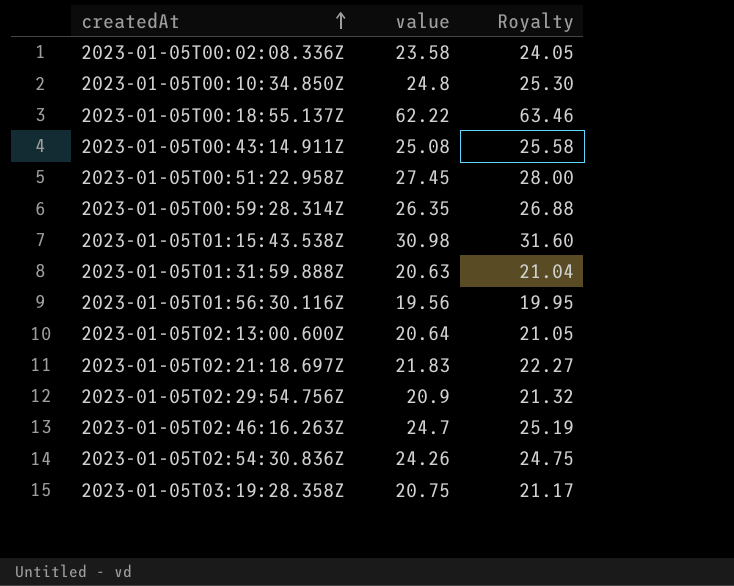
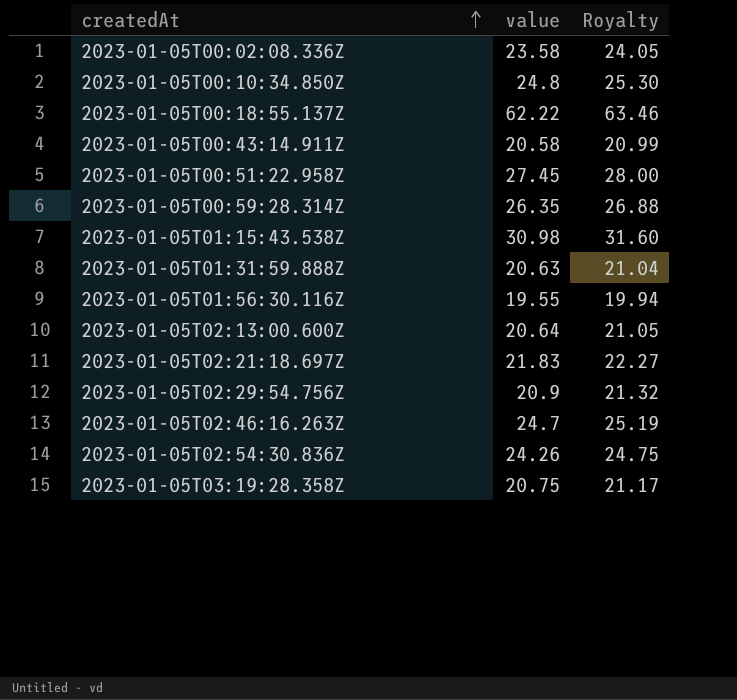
2023-01-05T00:43:14.911Z | value: 25.08 -> 20.58
2023-01-05T00:43:14.911Z | Royalty: 25.58 -> 20.99
2023-01-05T01:56:30.116Z | value: 19.56 -> 19.55
2023-01-05T01:56:30.116Z | Royalty: 19.95 -> 19.94

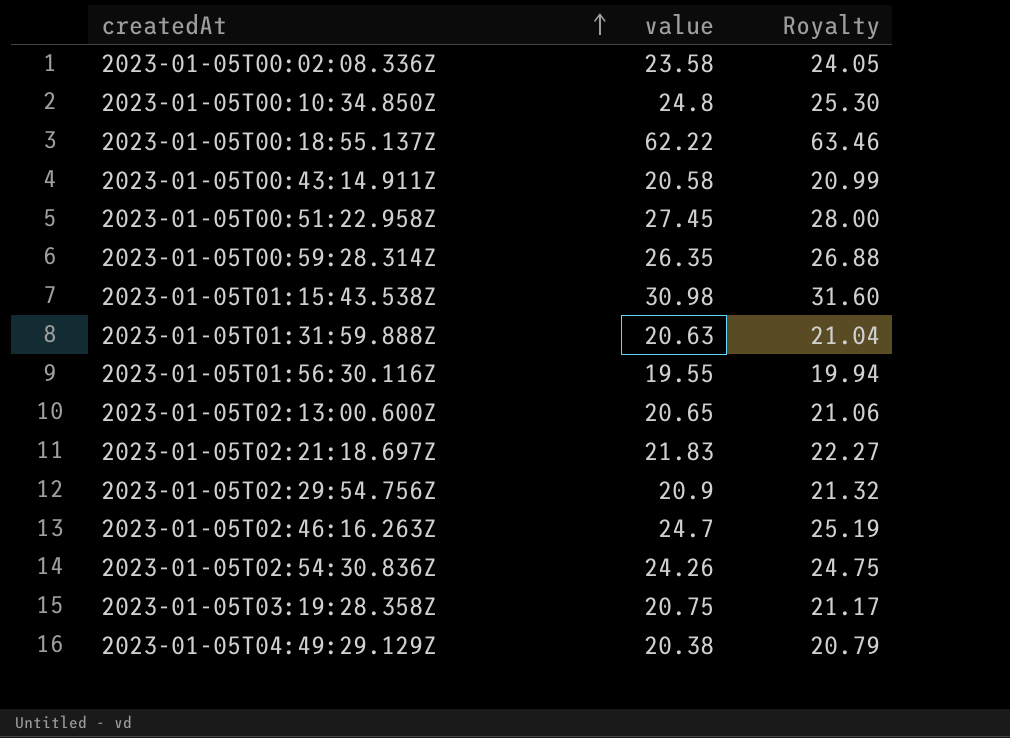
2023-01-05T02:13:00.600Z | value: 20.64 -> 20.65
2023-01-05T02:13:00.600Z | Royalty: 21.05 -> 21.06
row 2023-01-05T04:49:29.129Z: none -> 20.38 | 20.79

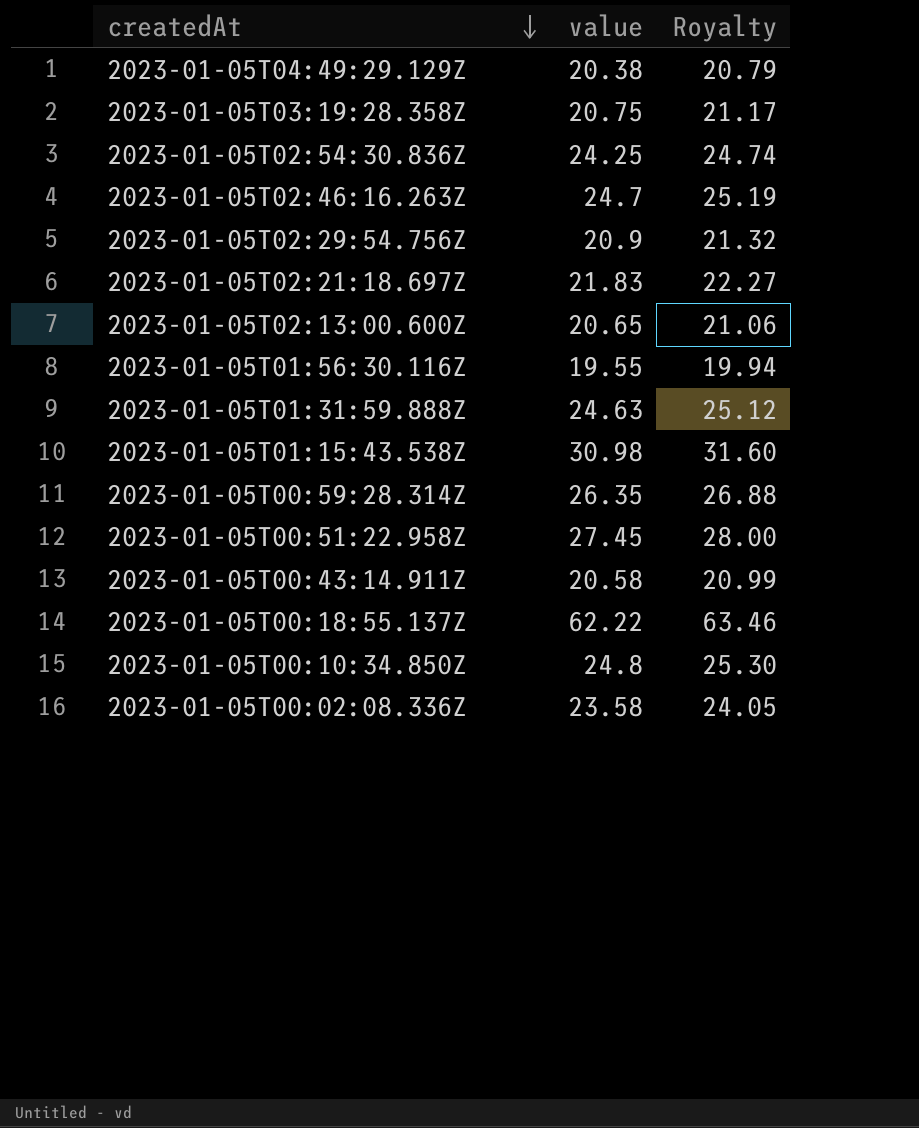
row order: createdAt ascending -> createdAt descending
2023-01-05T02:54:30.836Z | value: 24.26 -> 24.25
2023-01-05T02:54:30.836Z | Royalty: 24.75 -> 24.74
2023-01-05T01:31:59.888Z | value: 20.63 -> 24.63
2023-01-05T01:31:59.888Z | Royalty: 21.04 -> 25.12

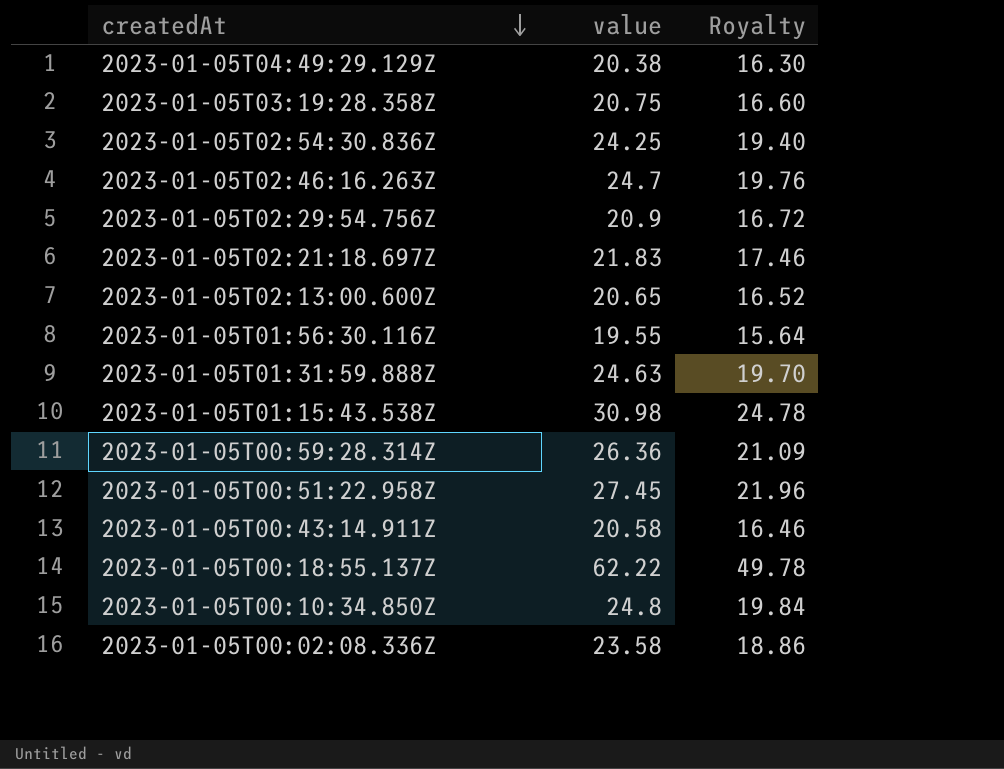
column Royalty | formula: [value] * 1.02 -> [value] * 0.8
2023-01-05T00:59:28.314Z | value: 26.35 -> 26.36

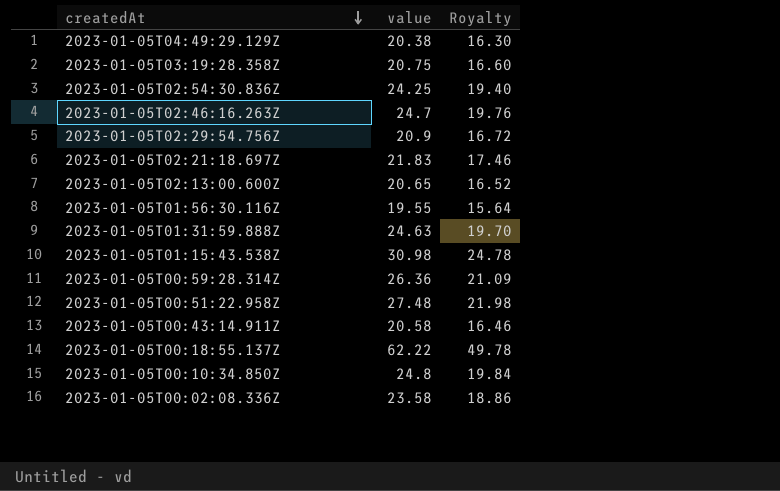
2023-01-05T00:51:22.958Z | value: 27.45 -> 27.48
2023-01-05T00:51:22.958Z | Royalty: 21.96 -> 21.98

